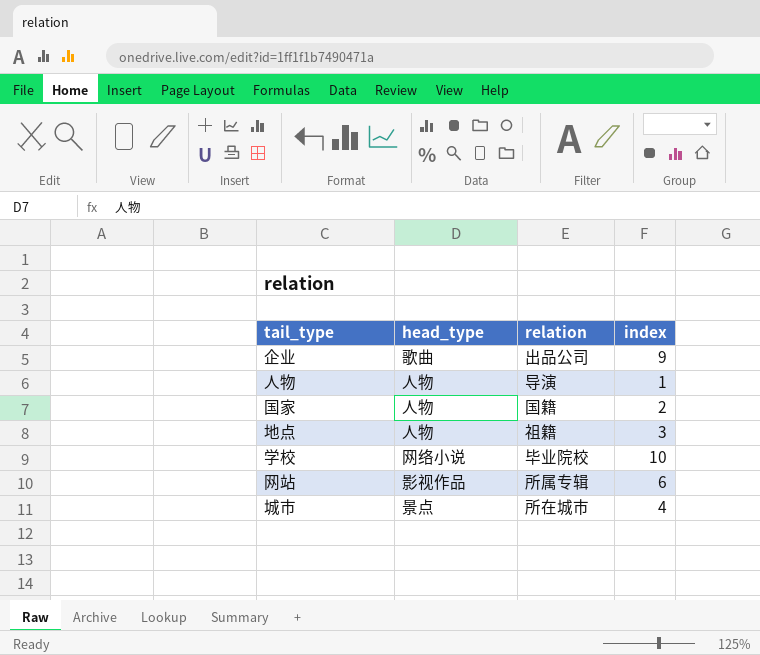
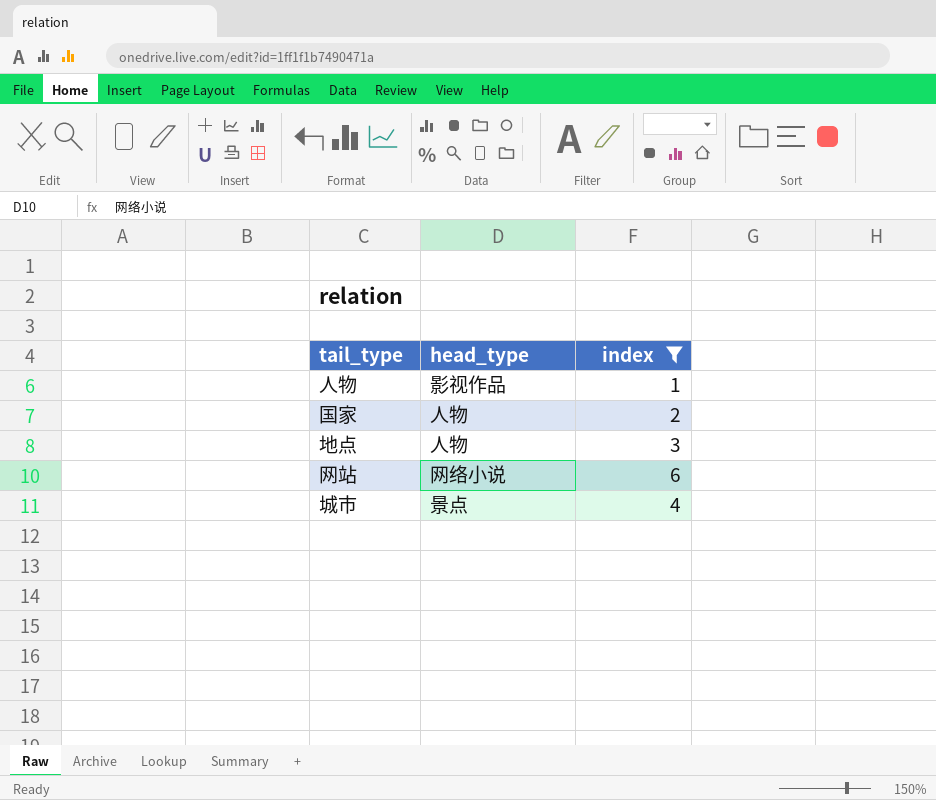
filter: none -> index <= 6
column relation | position: 3 -> none
人物 | head_type: 人物 -> 影视作品
网站 | head_type: 影视作品 -> 网络小说

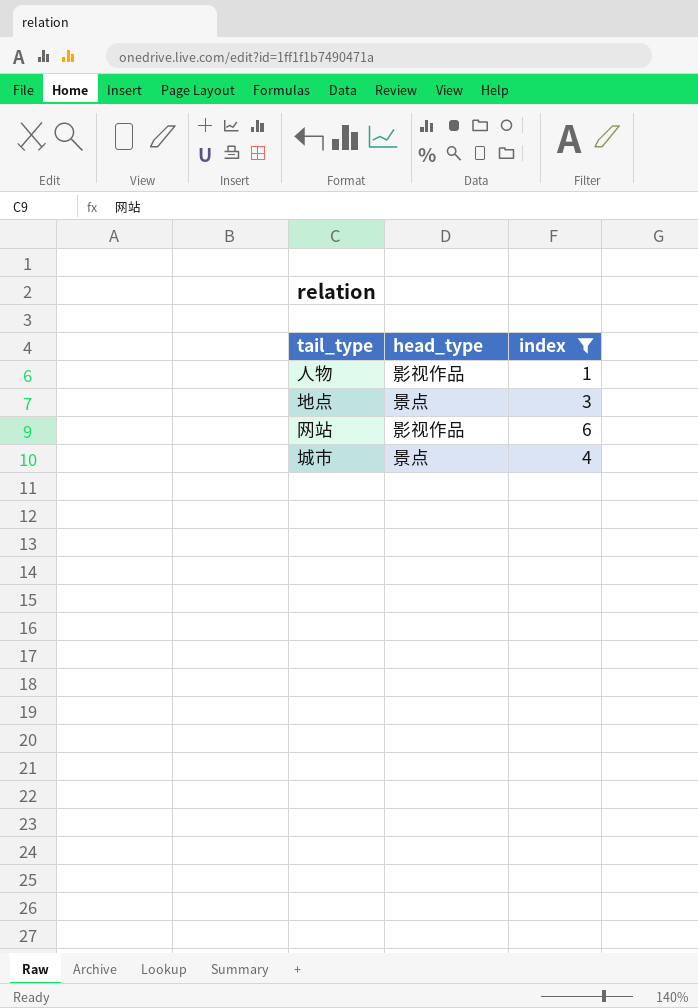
row 国家: 人物 | 2 -> none
地点 | head_type: 人物 -> 景点
网站 | head_type: 网络小说 -> 影视作品

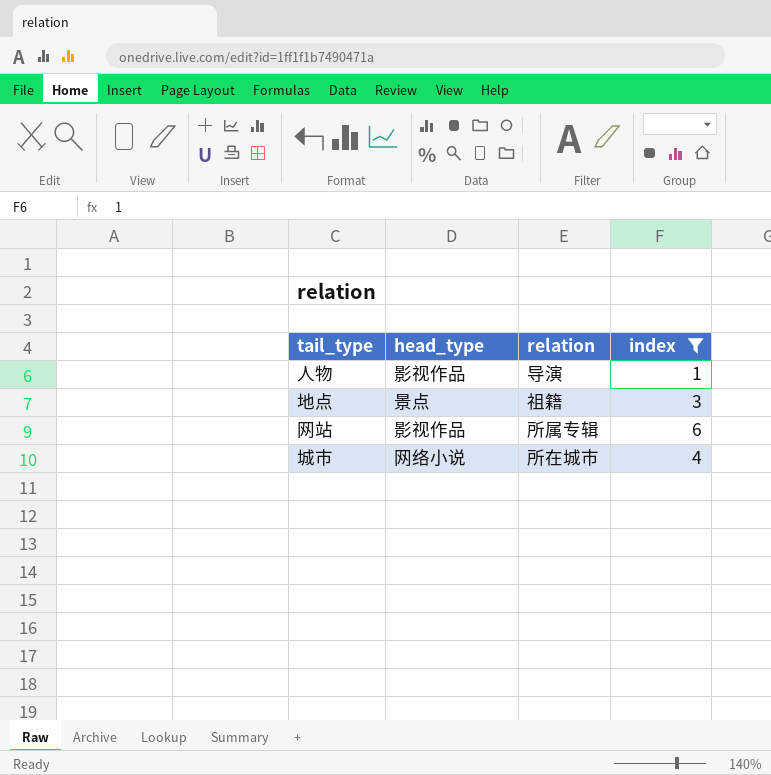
column relation | position: none -> 3
城市 | head_type: 景点 -> 网络小说

